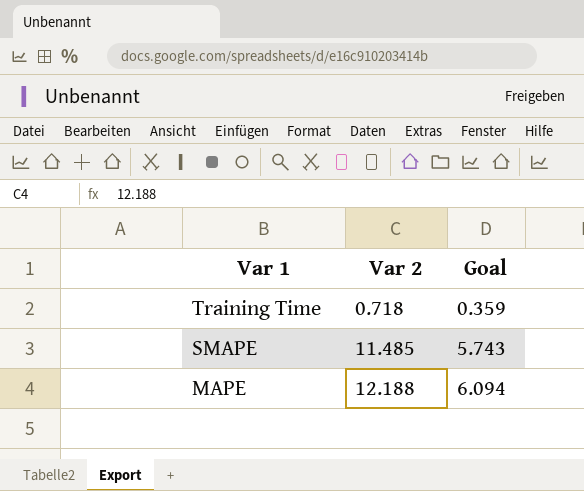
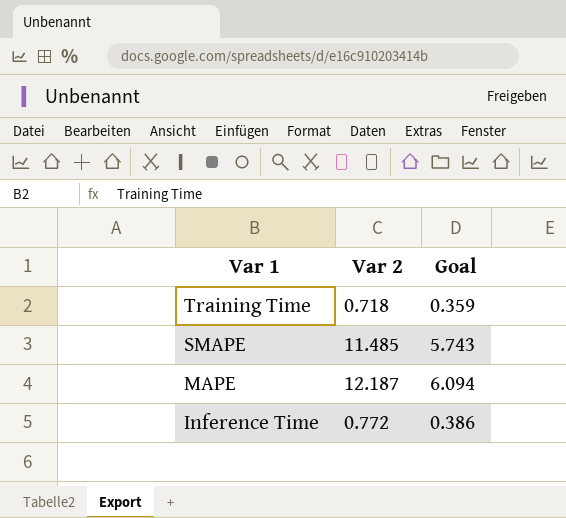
MAPE | Var 2: 12.188 -> 12.187
row Inference Time: none -> 0.772 | 0.386

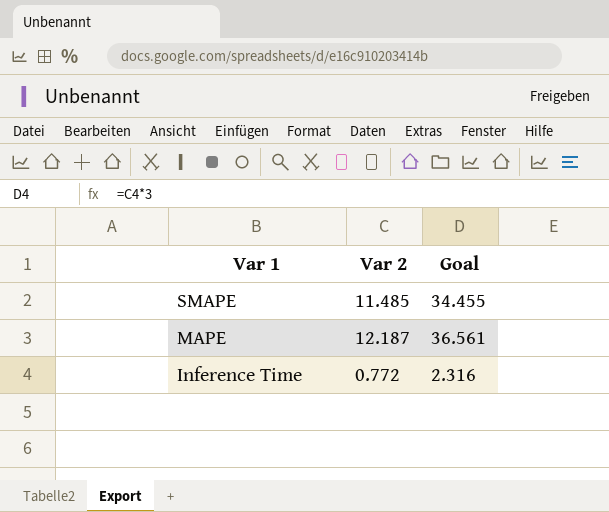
column Goal | formula: [Var 2] * 0.5 -> [Var 2] * 3
row Training Time: 0.718 | 0.359 -> none

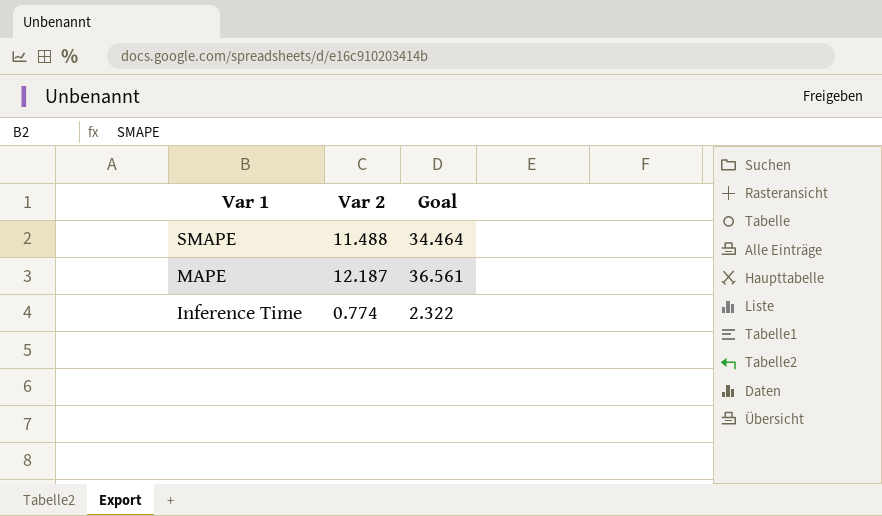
SMAPE | Var 2: 11.485 -> 11.488
SMAPE | Goal: 34.455 -> 34.464
Inference Time | Var 2: 0.772 -> 0.774
Inference Time | Goal: 2.316 -> 2.322

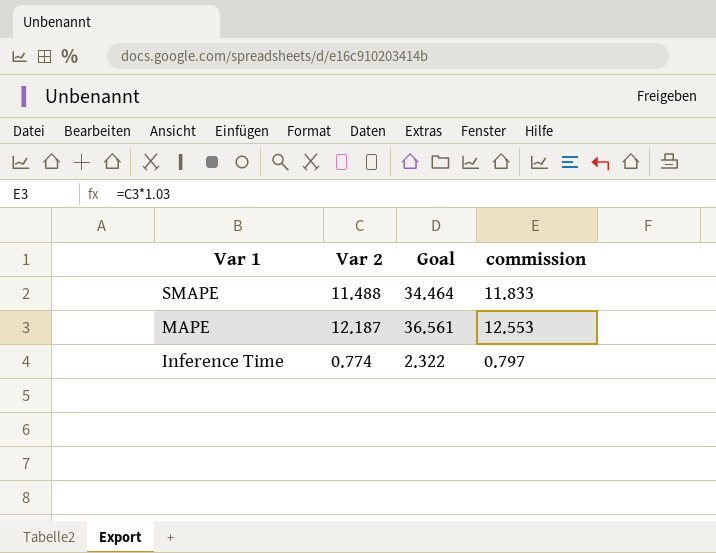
column commission | formula: none -> [Var 2] * 1.03

